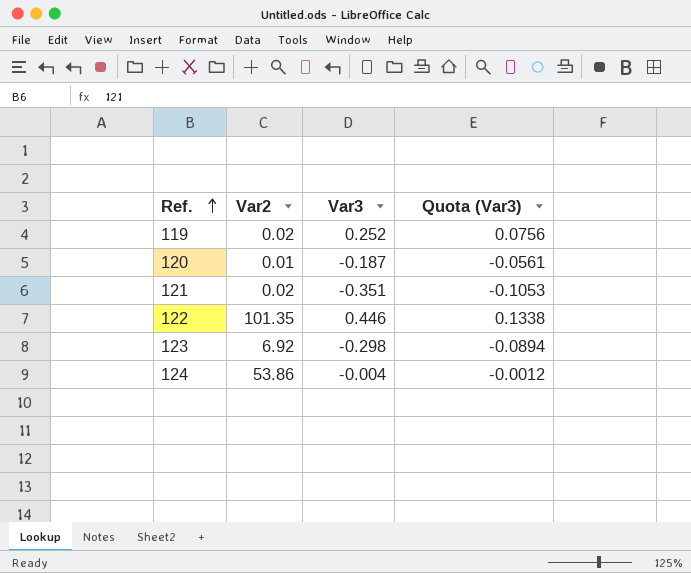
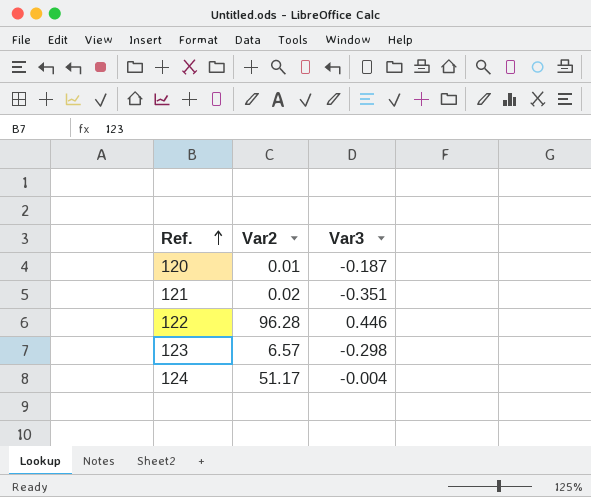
column Quota (Var3) | formula: [Var3] * 0.3 -> none
row 119: 0.02 | 0.252 | 0.0756 -> none
122 | Var2: 101.35 -> 96.28
123 | Var2: 6.92 -> 6.57
124 | Var2: 53.86 -> 51.17

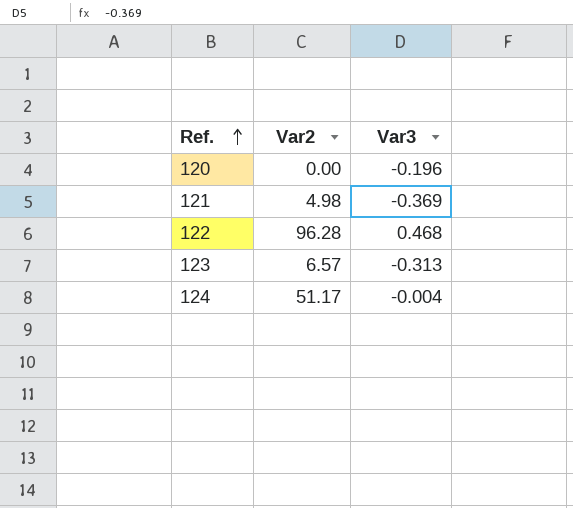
120 | Var2: 0.01 -> 0.00
120 | Var3: -0.187 -> -0.196
121 | Var2: 0.02 -> 4.98
121 | Var3: -0.351 -> -0.369
122 | Var3: 0.446 -> 0.468
123 | Var3: -0.298 -> -0.313

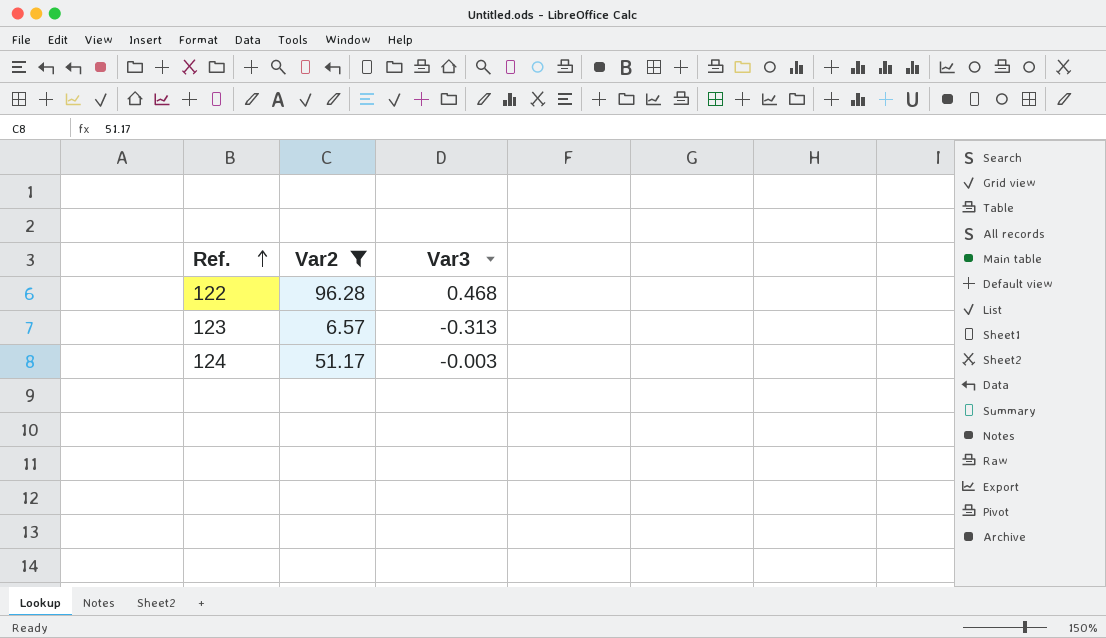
filter: none -> Var2 >= 6.57
124 | Var3: -0.004 -> -0.003

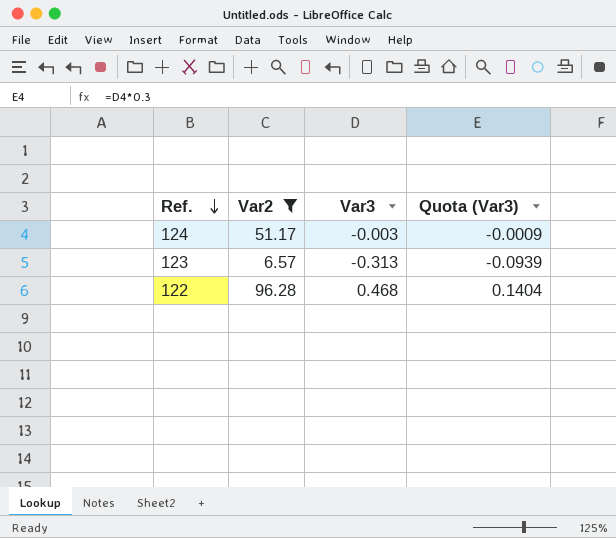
row order: Ref. ascending -> Ref. descending
column Quota (Var3) | formula: none -> [Var3] * 0.3

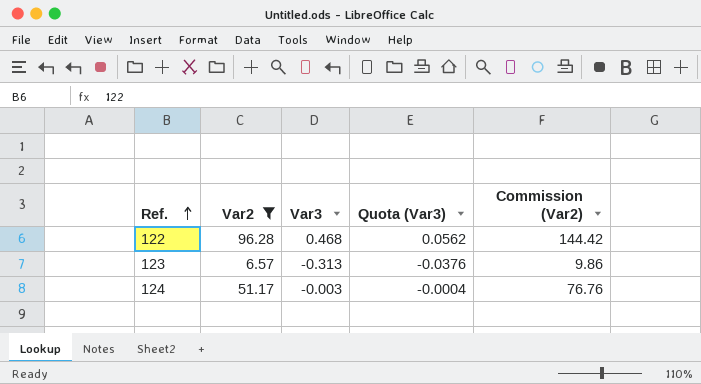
row order: Ref. descending -> Ref. ascending
column Quota (Var3) | formula: [Var3] * 0.3 -> [Var3] * 0.12
column Commission (Var2) | formula: none -> [Var2] * 1.5

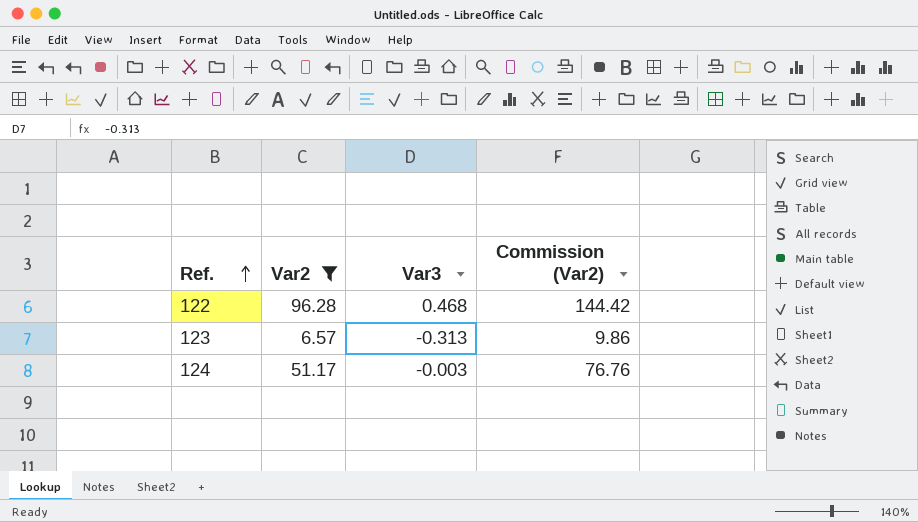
column Quota (Var3) | formula: [Var3] * 0.12 -> none

